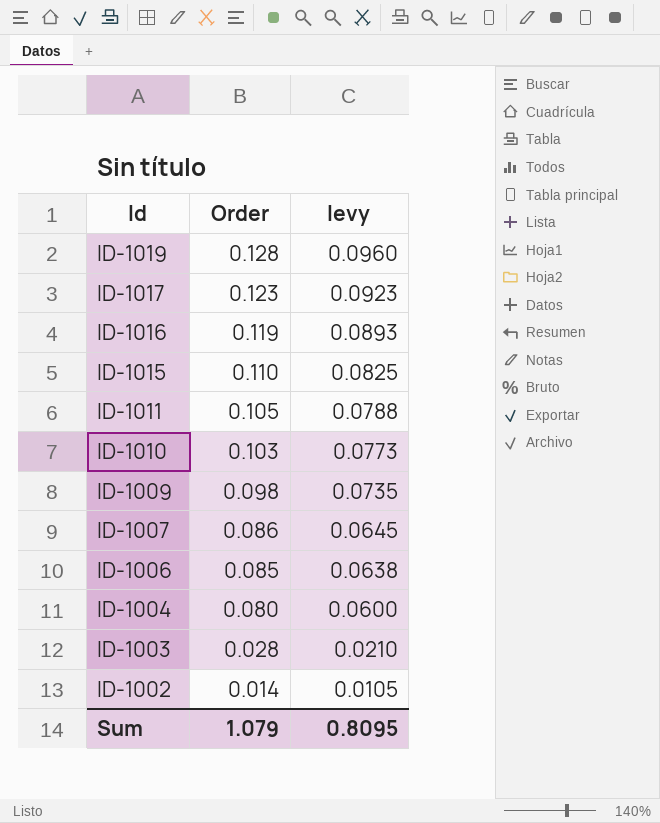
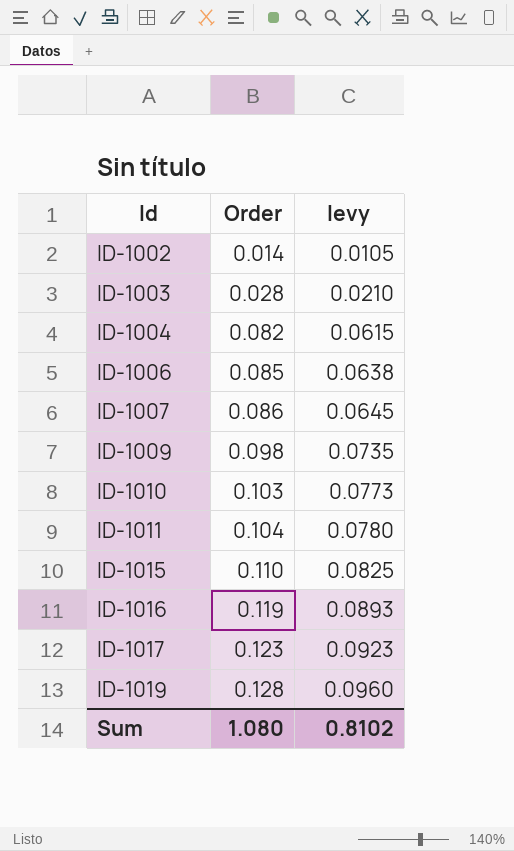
row order: Id descending -> Id ascending
ID-1004 | Order: 0.080 -> 0.082
ID-1004 | levy: 0.0600 -> 0.0615
ID-1011 | Order: 0.105 -> 0.104
ID-1011 | levy: 0.0788 -> 0.0780
Sum | Order: 1.079 -> 1.080
Sum | levy: 0.8095 -> 0.8102

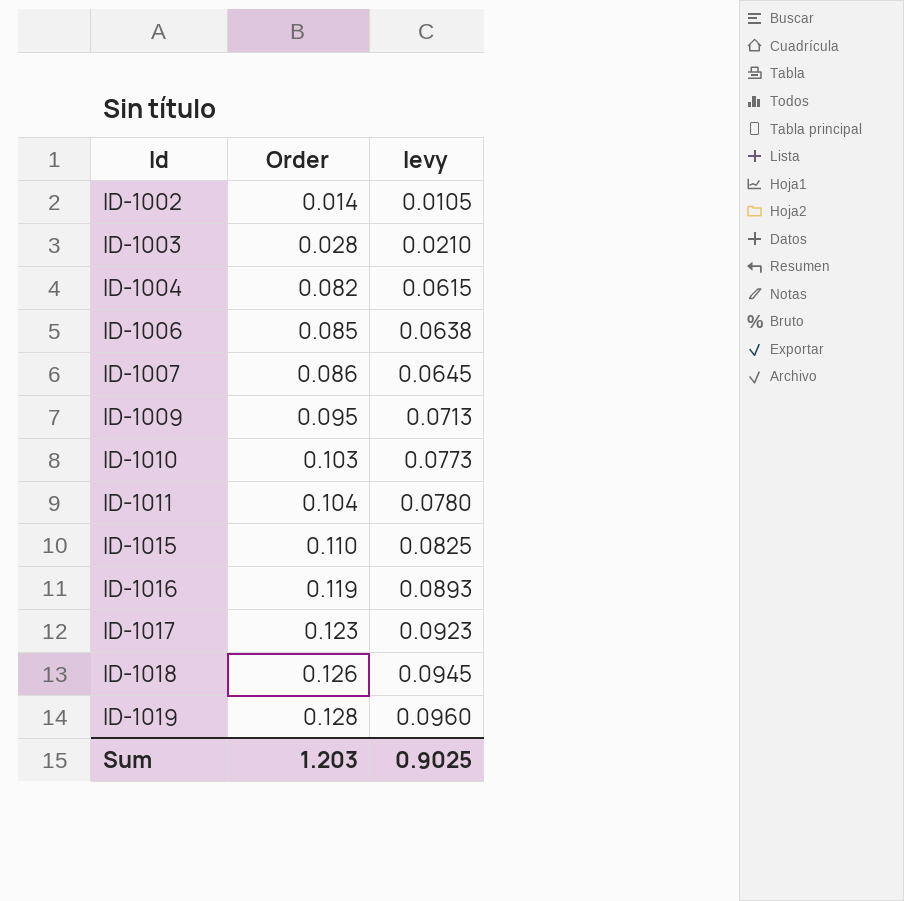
ID-1009 | Order: 0.098 -> 0.095
ID-1009 | levy: 0.0735 -> 0.0713
row ID-1018: none -> 0.126 | 0.0945
Sum | Order: 1.080 -> 1.203
Sum | levy: 0.8102 -> 0.9025

